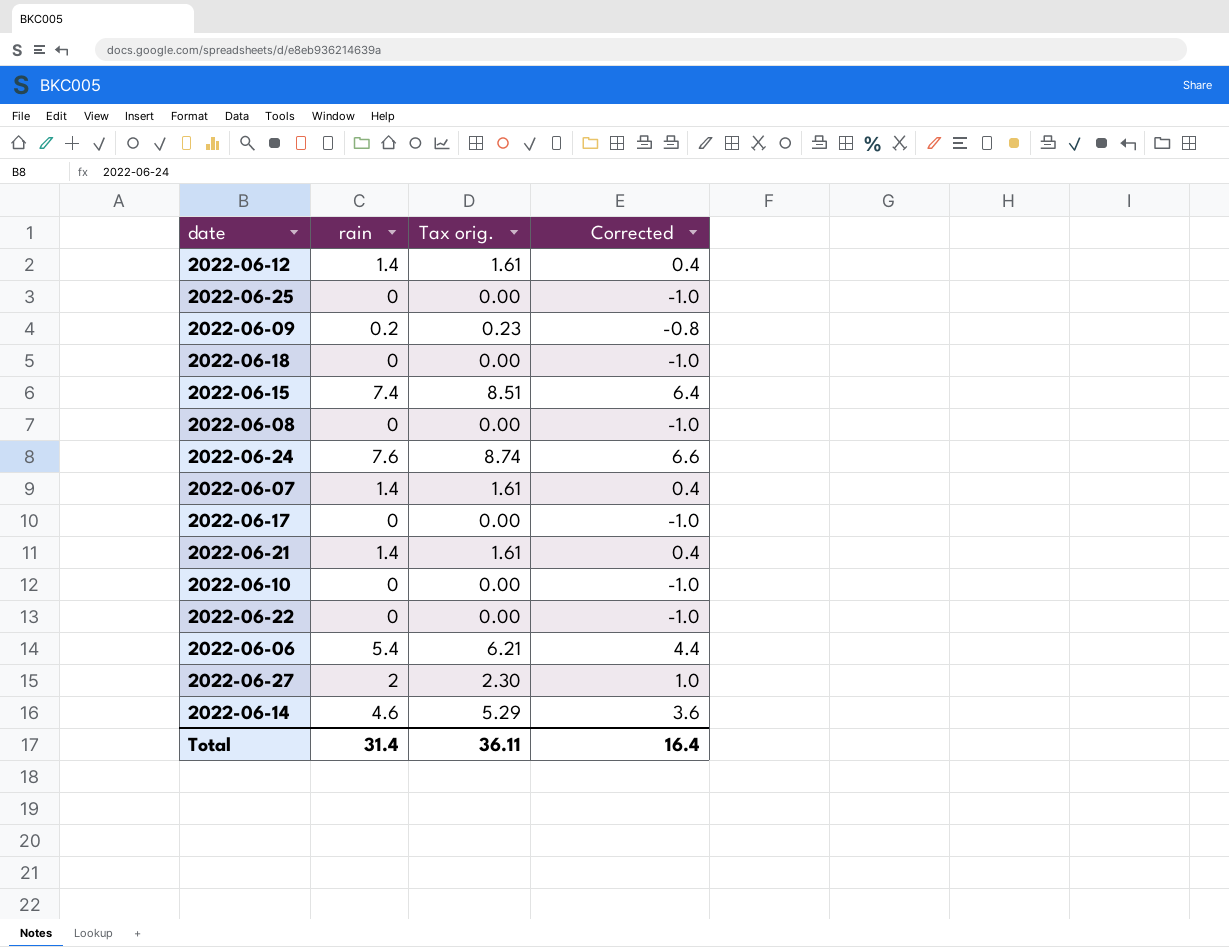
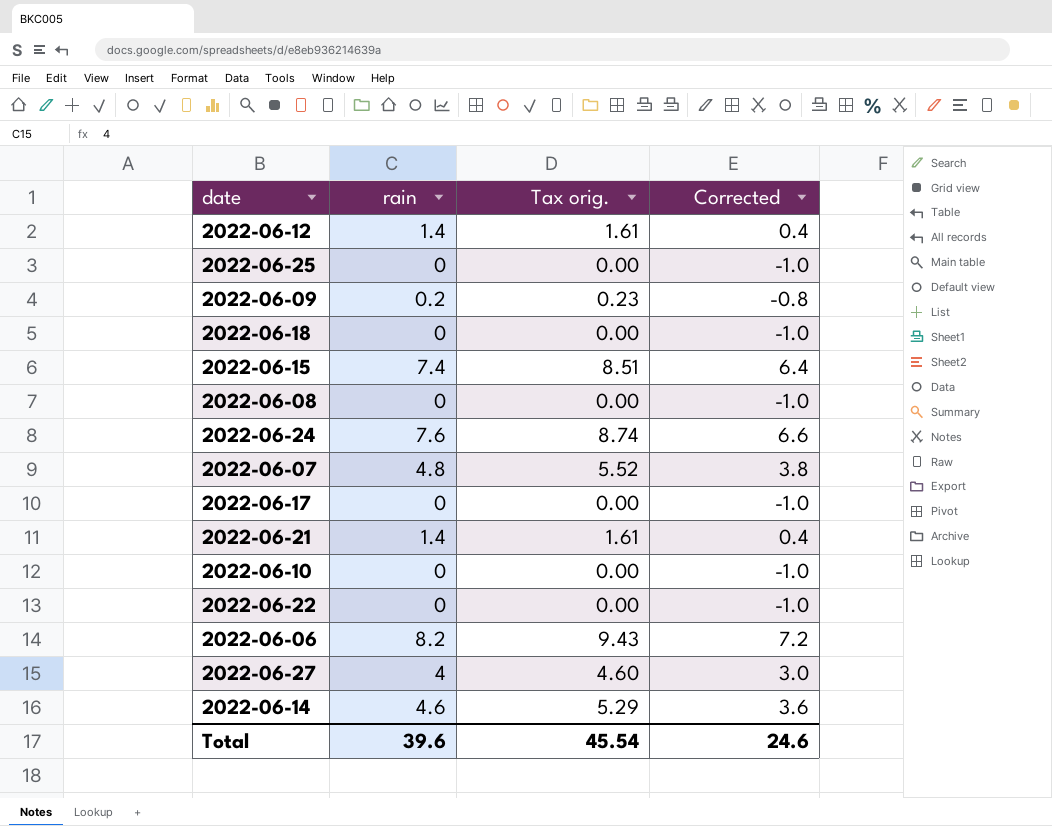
2022-06-07 | rain: 1.4 -> 4.8
2022-06-07 | Tax orig.: 1.61 -> 5.52
2022-06-07 | Corrected: 0.4 -> 3.8
2022-06-06 | rain: 5.4 -> 8.2
2022-06-06 | Tax orig.: 6.21 -> 9.43
2022-06-06 | Corrected: 4.4 -> 7.2
2022-06-27 | rain: 2 -> 4
2022-06-27 | Tax orig.: 2.30 -> 4.60
2022-06-27 | Corrected: 1.0 -> 3.0
Total | rain: 31.4 -> 39.6
Total | Tax orig.: 36.11 -> 45.54
Total | Corrected: 16.4 -> 24.6

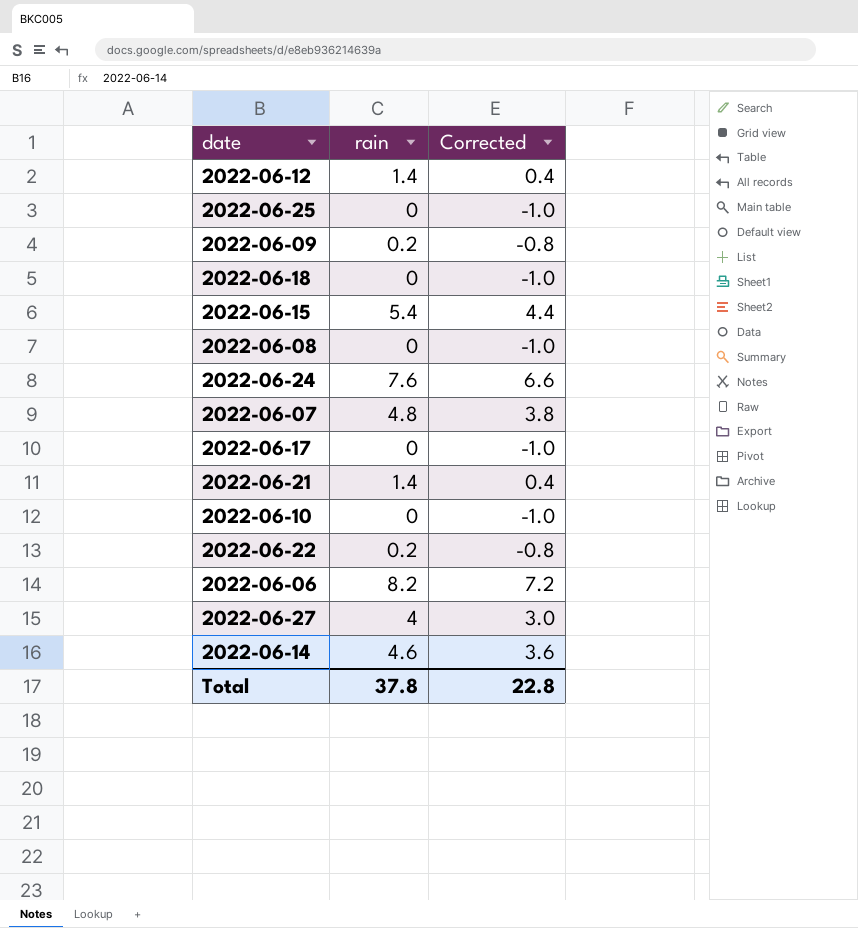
column Tax orig. | formula: [rain] * 1.15 -> none
2022-06-15 | rain: 7.4 -> 5.4
2022-06-15 | Corrected: 6.4 -> 4.4
2022-06-22 | rain: 0 -> 0.2
2022-06-22 | Corrected: -1.0 -> -0.8
Total | rain: 39.6 -> 37.8
Total | Corrected: 24.6 -> 22.8

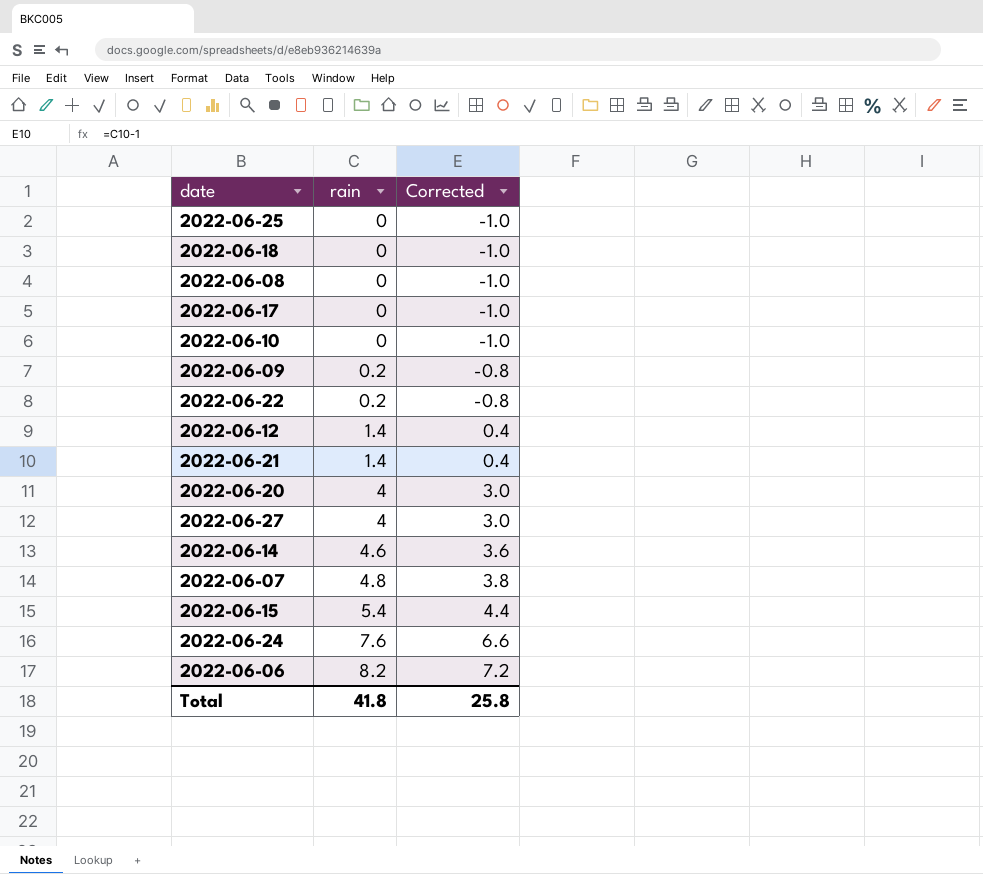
row order: none -> rain ascending
row 2022-06-20: none -> 4 | 3.0
Total | rain: 37.8 -> 41.8
Total | Corrected: 22.8 -> 25.8

